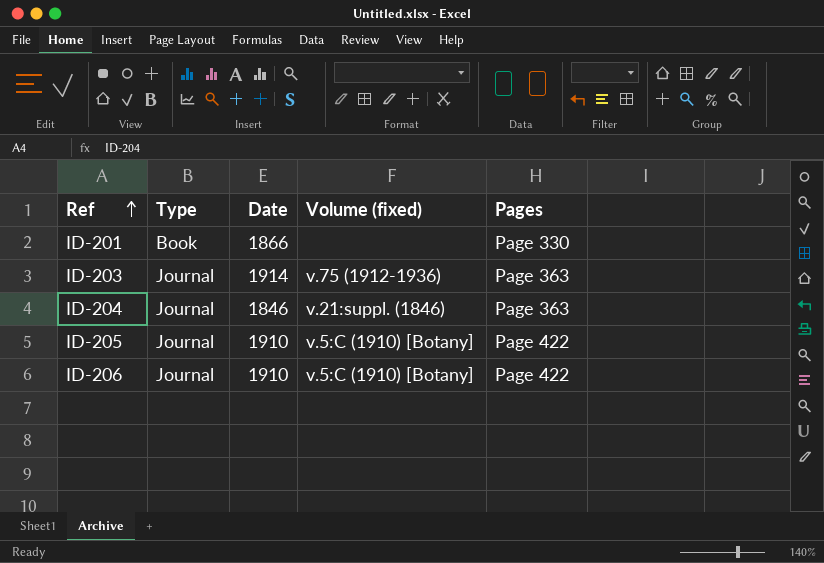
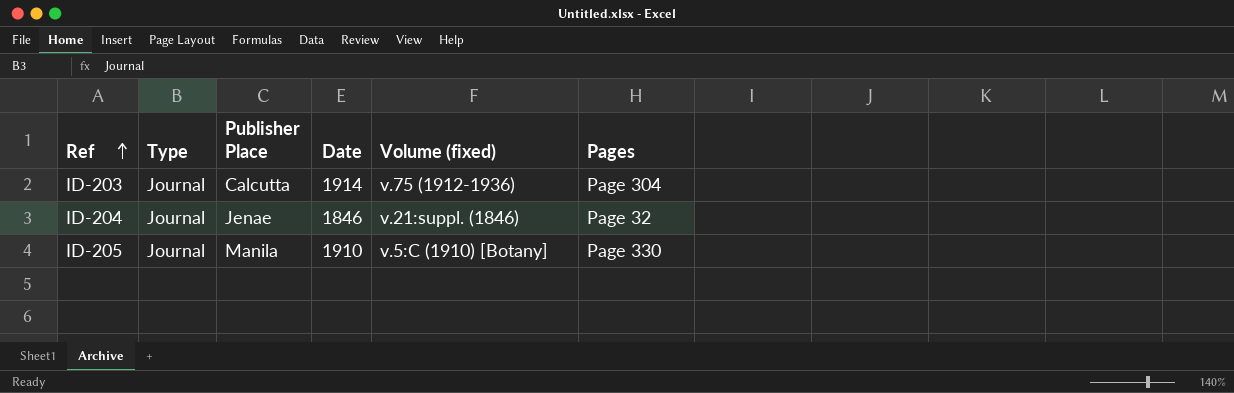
column Publisher Place | position: none -> 3
row ID-201: Book | 1866 | none | Page 330 -> none
row ID-206: Journal | 1910 | v.5:C (1910) [Botany] | Page 422 -> none
ID-203 | Pages: Page 363 -> Page 304
ID-204 | Pages: Page 363 -> Page 32
ID-205 | Pages: Page 422 -> Page 330

